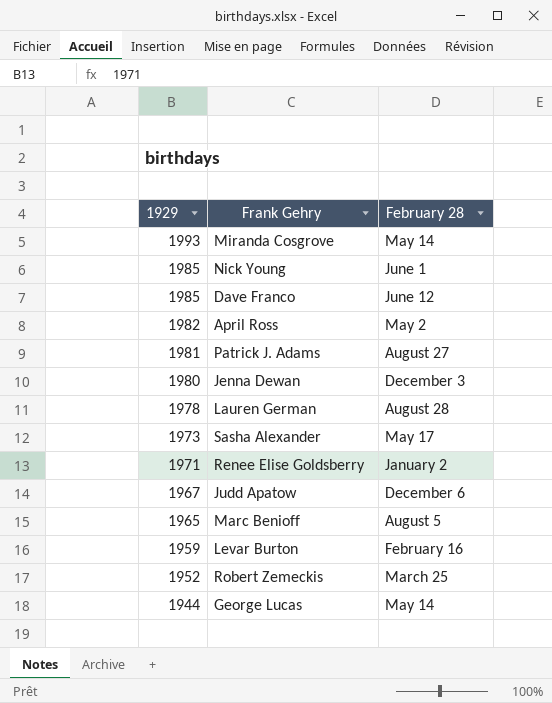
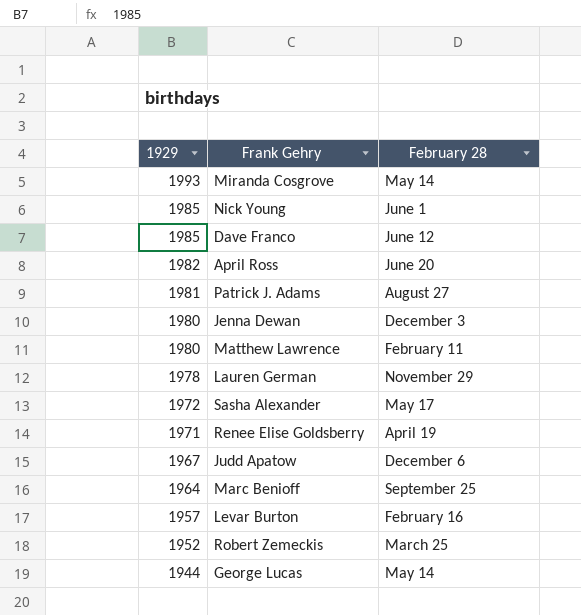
April Ross | February 28: May 2 -> June 20
row Matthew Lawrence: none -> 1980 | February 11
Lauren German | February 28: August 28 -> November 29
Sasha Alexander | 1929: 1973 -> 1972
Renee Elise Goldsberry | February 28: January 2 -> April 19
Marc Benioff | 1929: 1965 -> 1964
Marc Benioff | February 28: August 5 -> September 25
Levar Burton | 1929: 1959 -> 1957

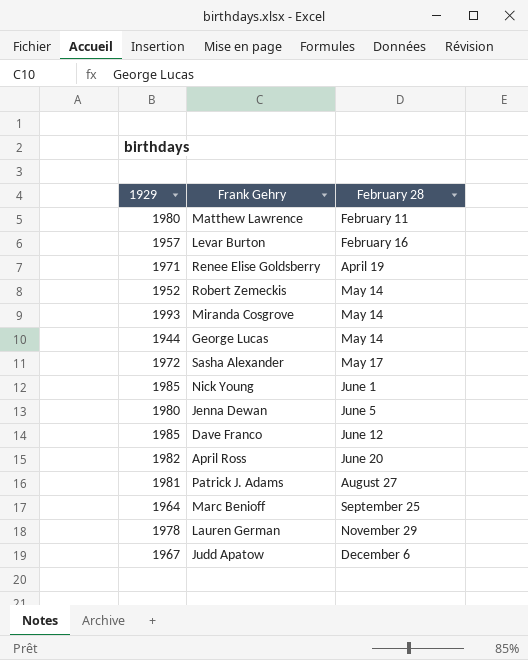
row order: 1929 descending -> February 28 ascending
Robert Zemeckis | February 28: March 25 -> May 14
Jenna Dewan | February 28: December 3 -> June 5

